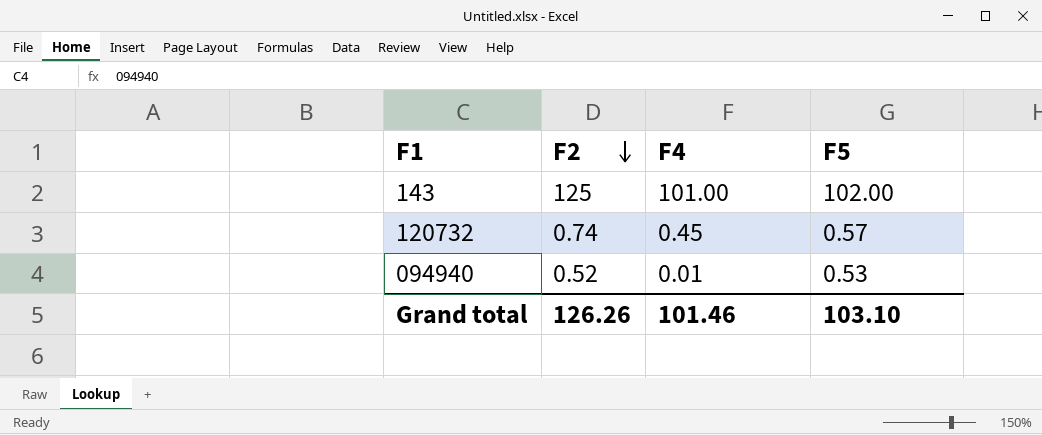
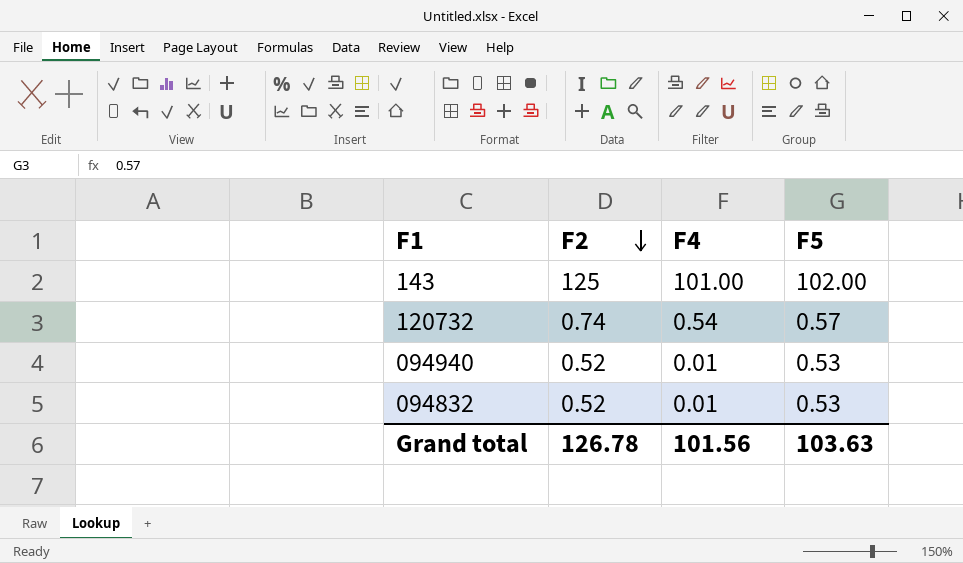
120732 | F4: 0.45 -> 0.54
row 094832: none -> 0.52 | 0.01 | 0.53
Grand total | F2: 126.26 -> 126.78
Grand total | F4: 101.46 -> 101.56
Grand total | F5: 103.10 -> 103.63

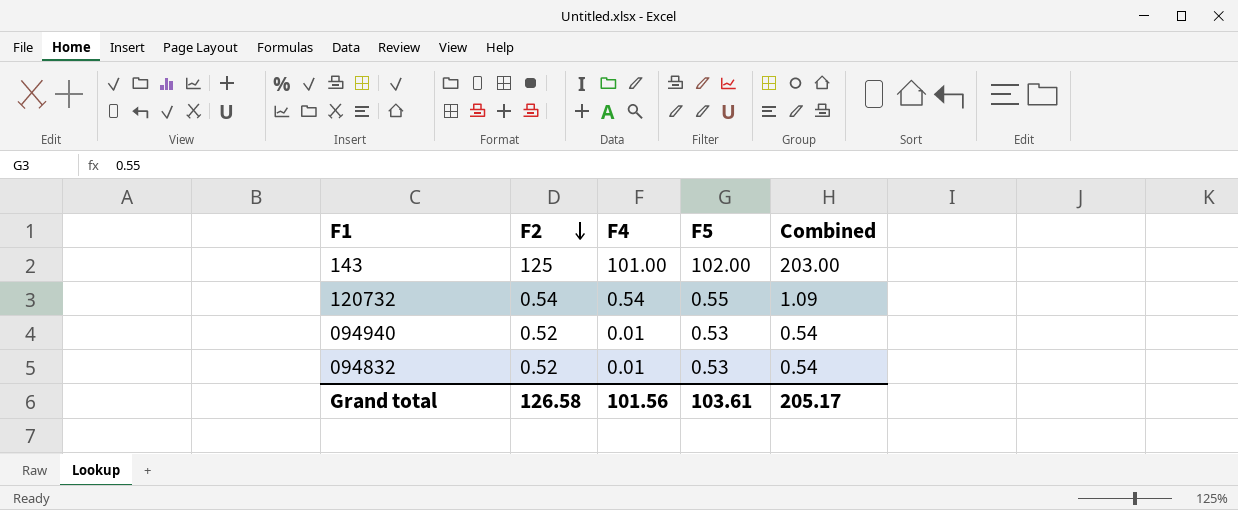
column Combined | formula: none -> [F4] + [F5]
120732 | F2: 0.74 -> 0.54
120732 | F5: 0.57 -> 0.55
Grand total | F2: 126.78 -> 126.58
Grand total | F5: 103.63 -> 103.61

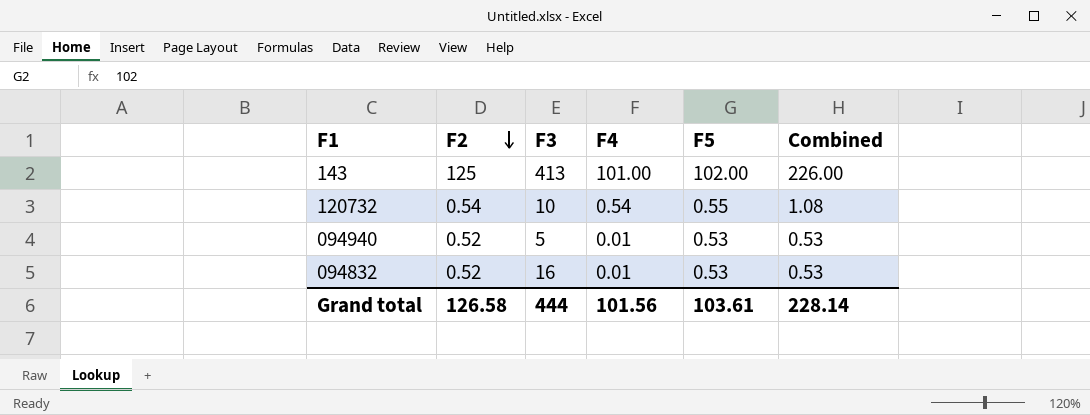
column F3 | position: none -> 3
column Combined | formula: [F4] + [F5] -> [F2] + [F4]
Grand total | Combined: 205.17 -> 228.14

